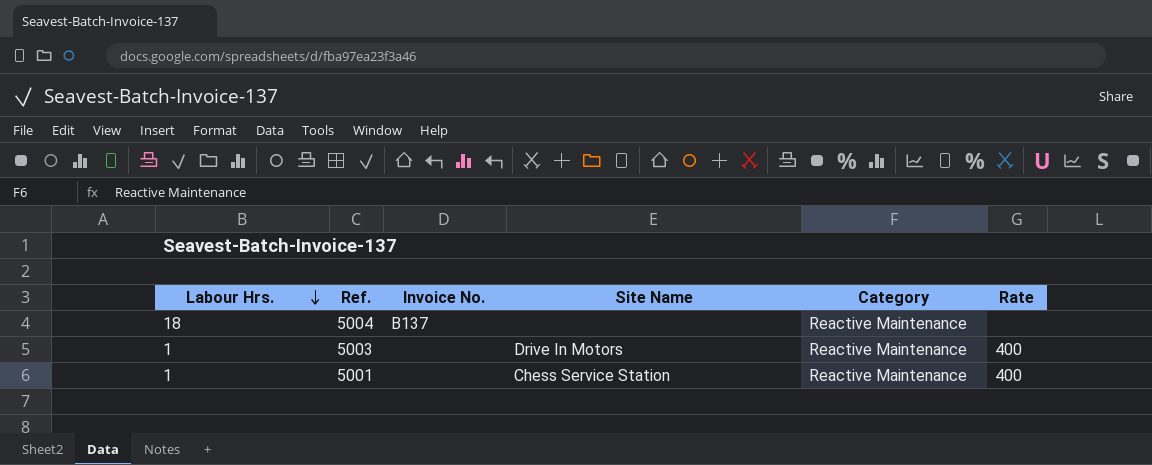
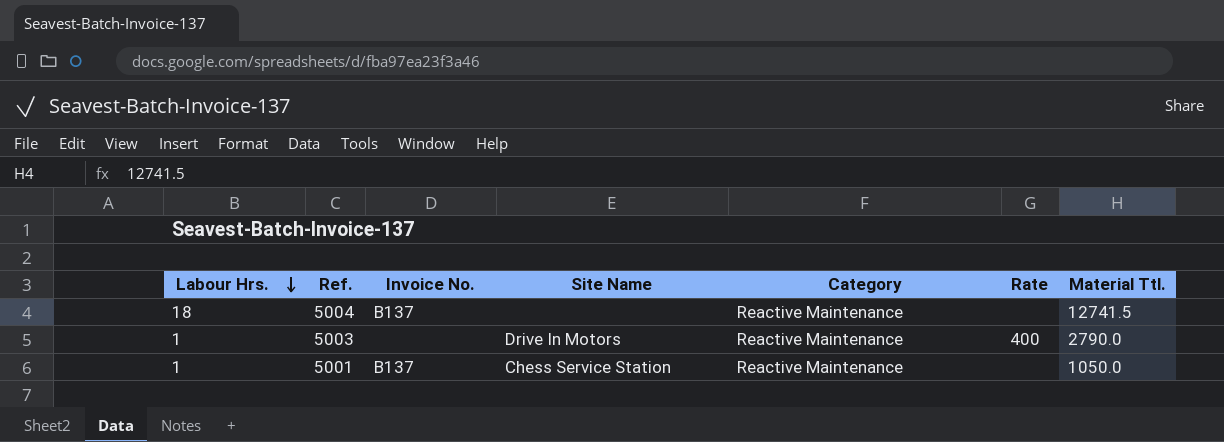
column Material Ttl. | position: none -> 7
5001 | Invoice No.: none -> B137
5001 | Rate: 400 -> none

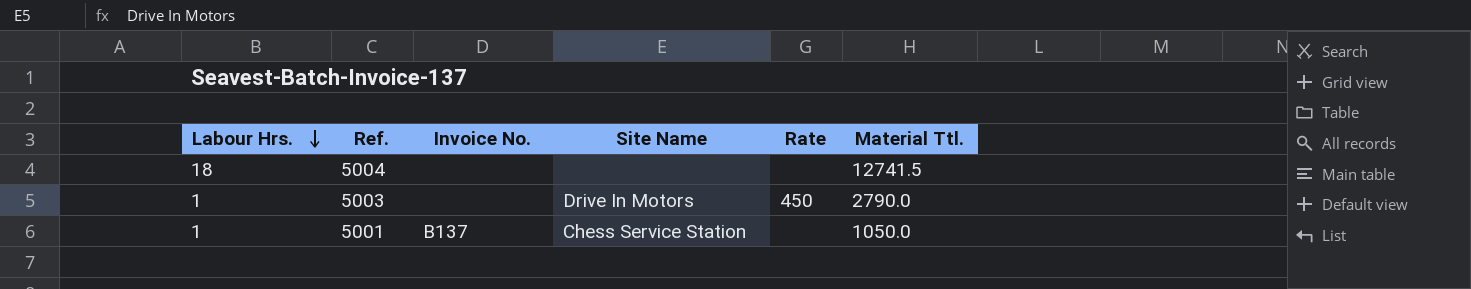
column Category | position: 5 -> none
5004 | Invoice No.: B137 -> none
5003 | Rate: 400 -> 450

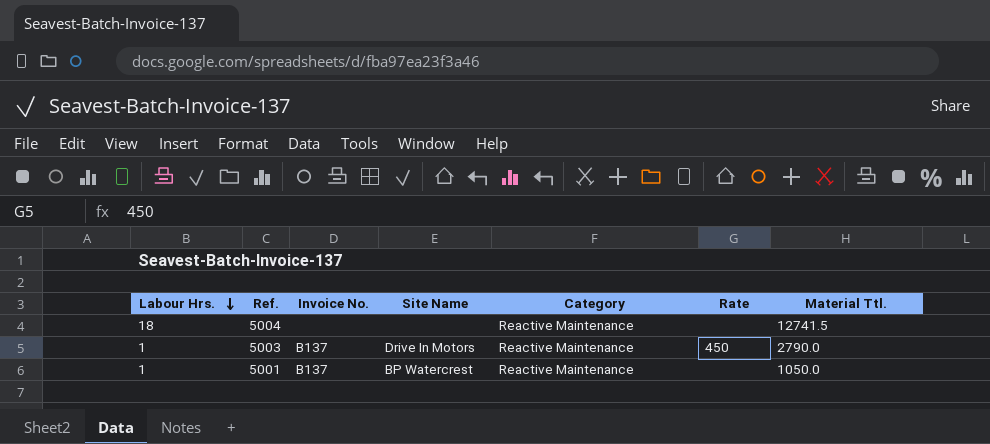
column Category | position: none -> 5
5003 | Invoice No.: none -> B137
5001 | Site Name: Chess Service Station -> BP Watercrest

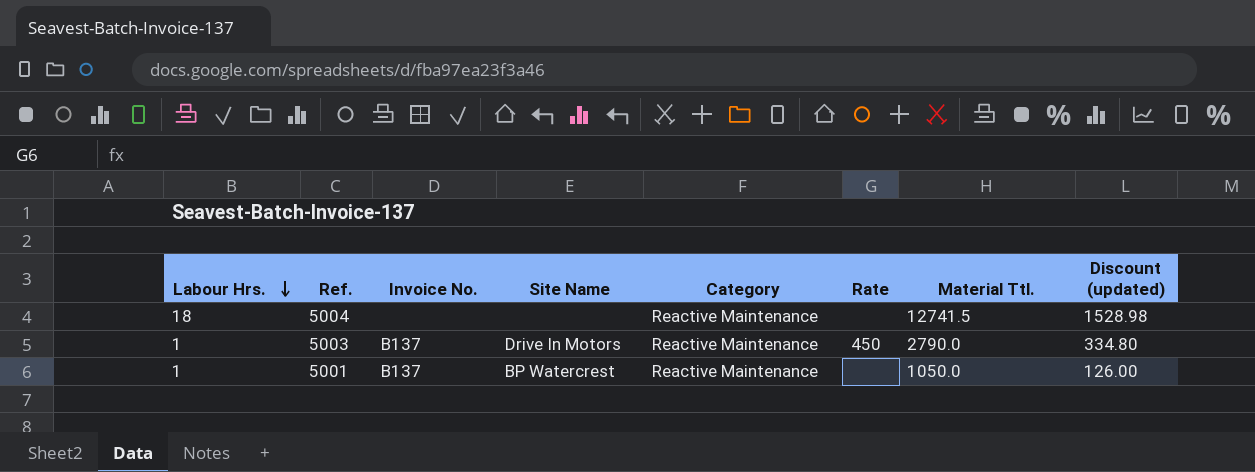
column Discount (updated) | formula: none -> [Material Ttl.] * 0.12

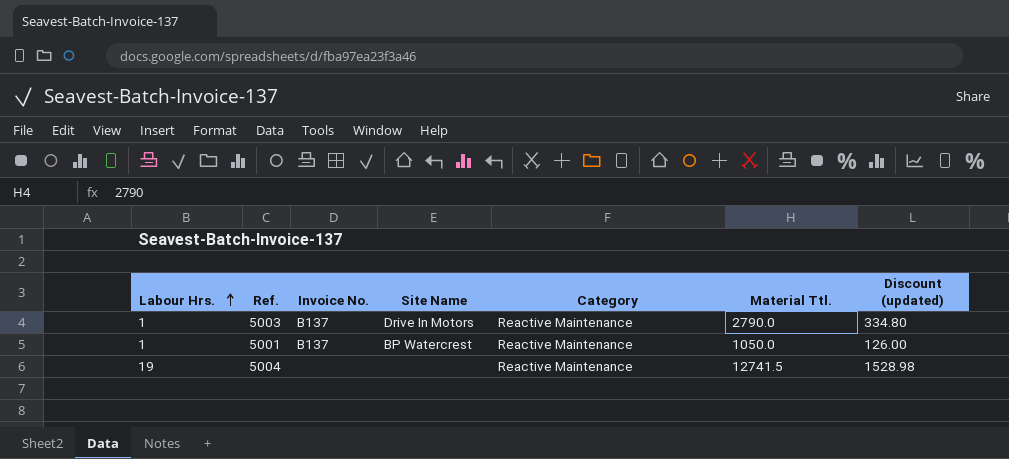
row order: Labour Hrs. descending -> Labour Hrs. ascending
column Rate | position: 6 -> none
5004 | Labour Hrs.: 18 -> 19

